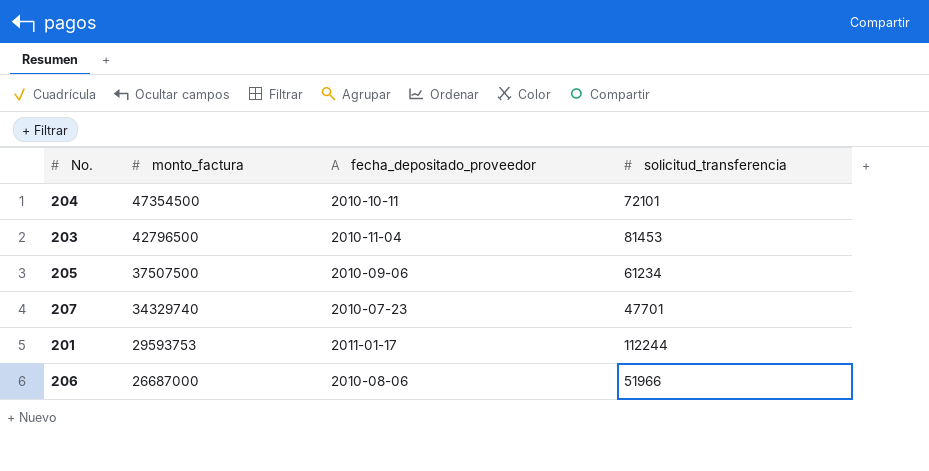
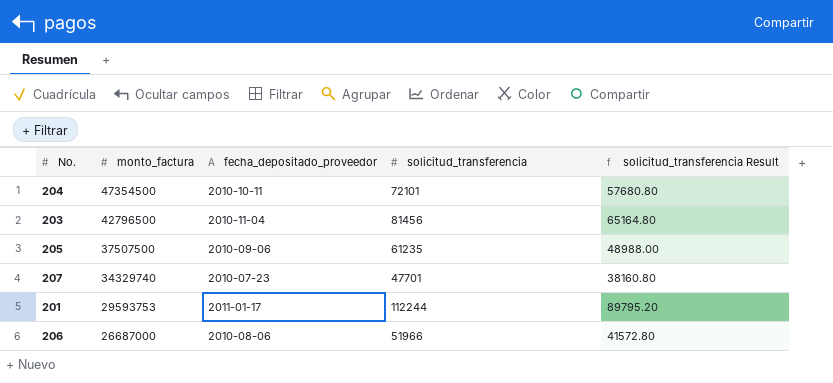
column solicitud_transferencia Result | formula: none -> [solicitud_transferencia] * 0.8
203 | solicitud_transferencia: 81453 -> 81456
205 | solicitud_transferencia: 61234 -> 61235

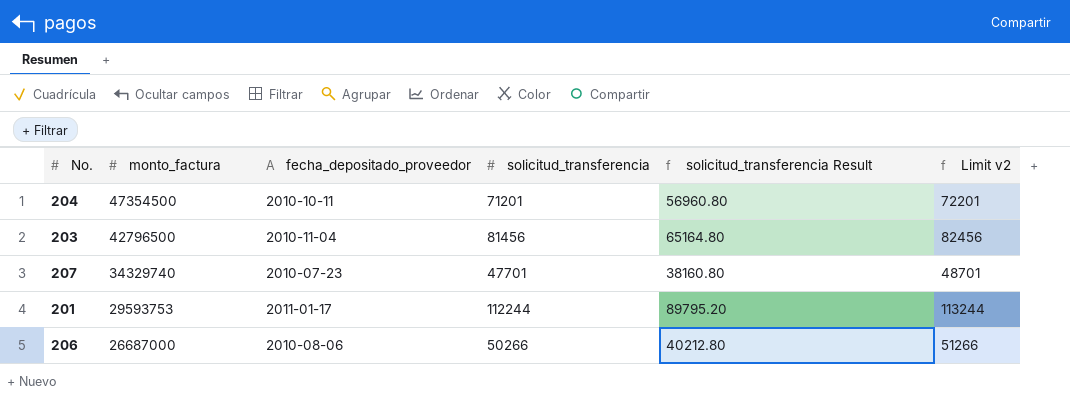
column Limit v2 | formula: none -> [solicitud_transferencia] + 1000
row 205: 37507500 | 2010-09-06 | 61235 | 48988.00 -> none
204 | solicitud_transferencia: 72101 -> 71201
204 | solicitud_transferencia Result: 57680.80 -> 56960.80
206 | solicitud_transferencia: 51966 -> 50266
206 | solicitud_transferencia Result: 41572.80 -> 40212.80

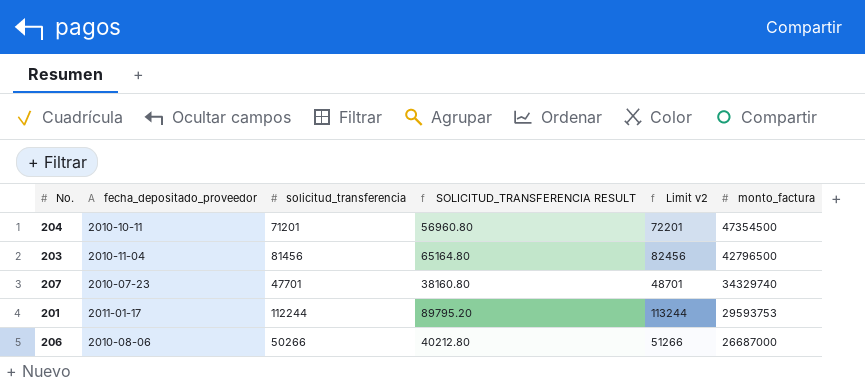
column name: solicitud_transferencia Result -> SOLICITUD_TRANSFERENCIA RESULT
column monto_factura | position: 2 -> 6

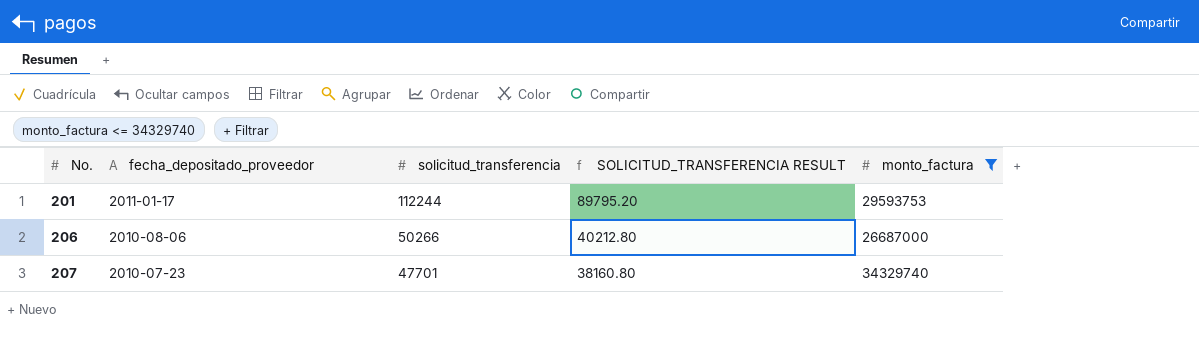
filter: none -> monto_factura <= 34329740
row order: monto_factura descending -> No. ascending
column Limit v2 | formula: [solicitud_transferencia] + 1000 -> none

